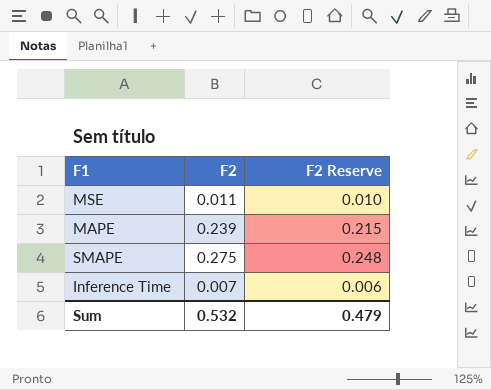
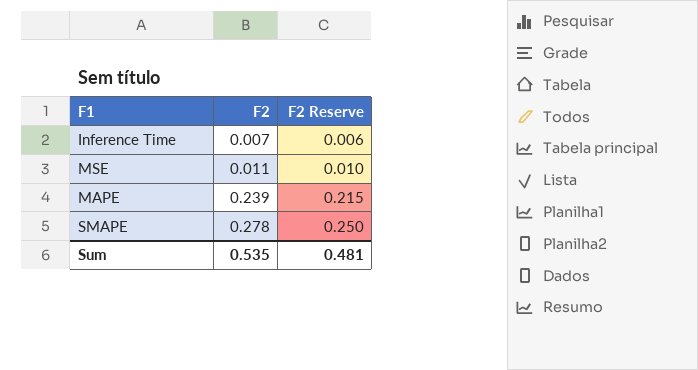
row order: none -> F2 ascending
SMAPE | F2: 0.275 -> 0.278
SMAPE | F2 Reserve: 0.248 -> 0.250
Sum | F2: 0.532 -> 0.535
Sum | F2 Reserve: 0.479 -> 0.481

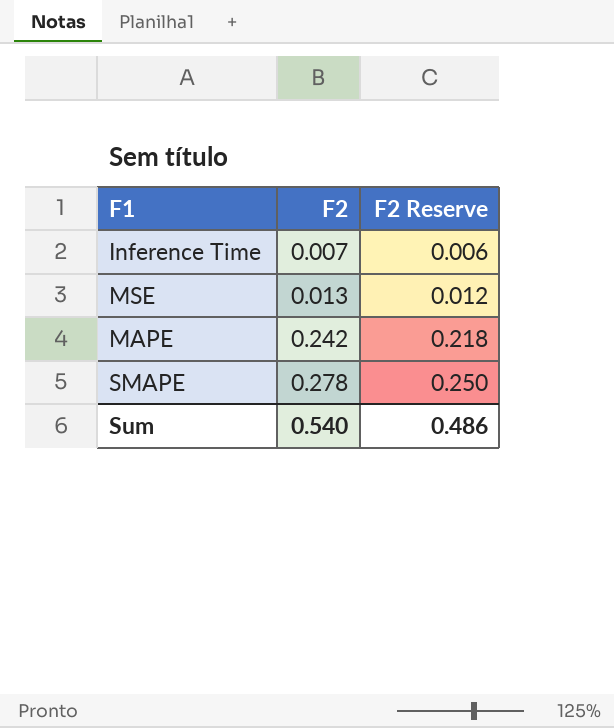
MSE | F2: 0.011 -> 0.013
MSE | F2 Reserve: 0.010 -> 0.012
MAPE | F2: 0.239 -> 0.242
MAPE | F2 Reserve: 0.215 -> 0.218
Sum | F2: 0.535 -> 0.540
Sum | F2 Reserve: 0.481 -> 0.486

